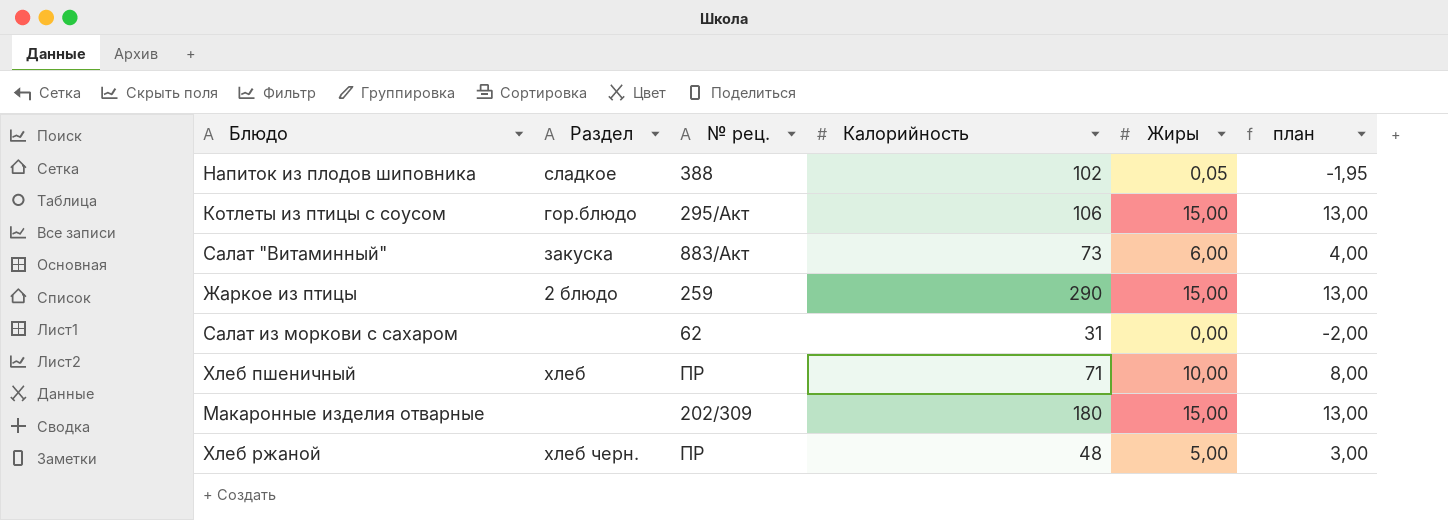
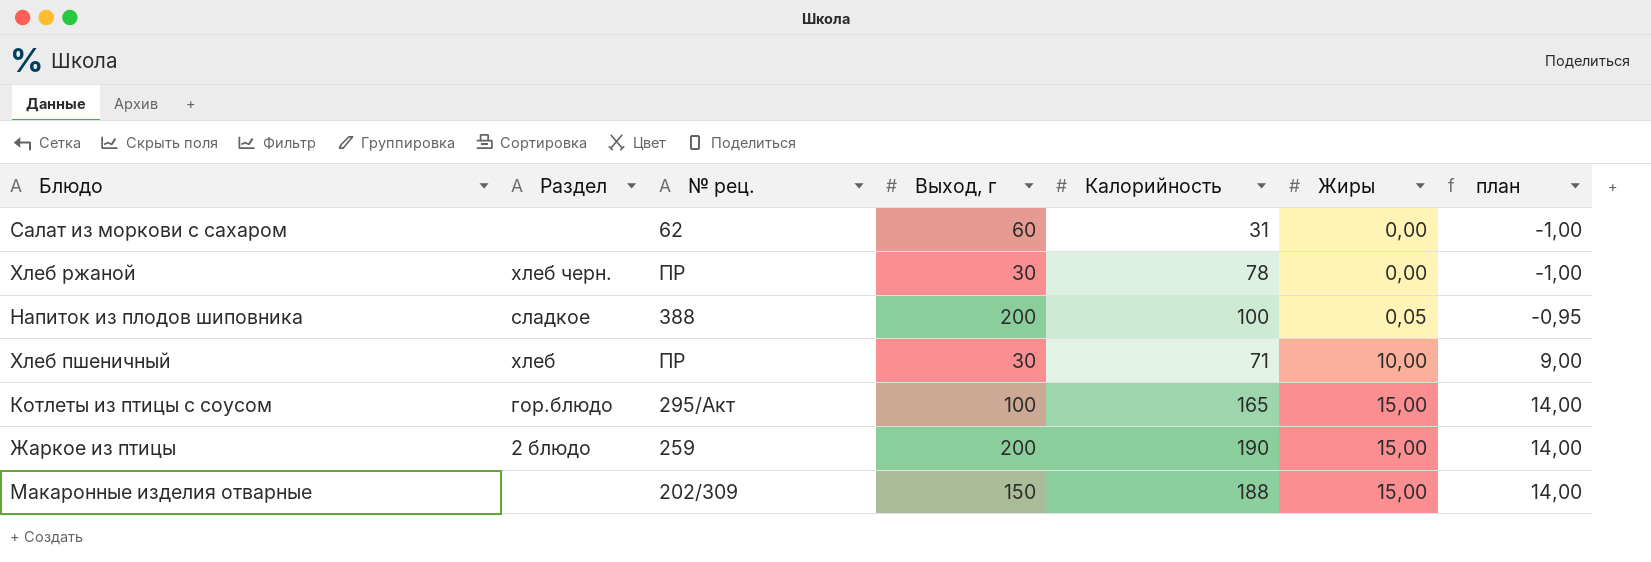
row order: none -> Жиры ascending
column Выход, г | position: none -> 4
column план | formula: [Жиры] - 2 -> [Жиры] - 1
row Салат "Витаминный": закуска | 883/Акт | 73 | 6,00 | 4,00 -> none
Хлеб ржаной | Калорийность: 48 -> 78
Хлеб ржаной | Жиры: 5,00 -> 0,00
Напиток из плодов шиповника | Калорийность: 102 -> 100
Котлеты из птицы с соусом | Калорийность: 106 -> 165
Жаркое из птицы | Калорийность: 290 -> 190
Макаронные изделия отварные | Калорийность: 180 -> 188

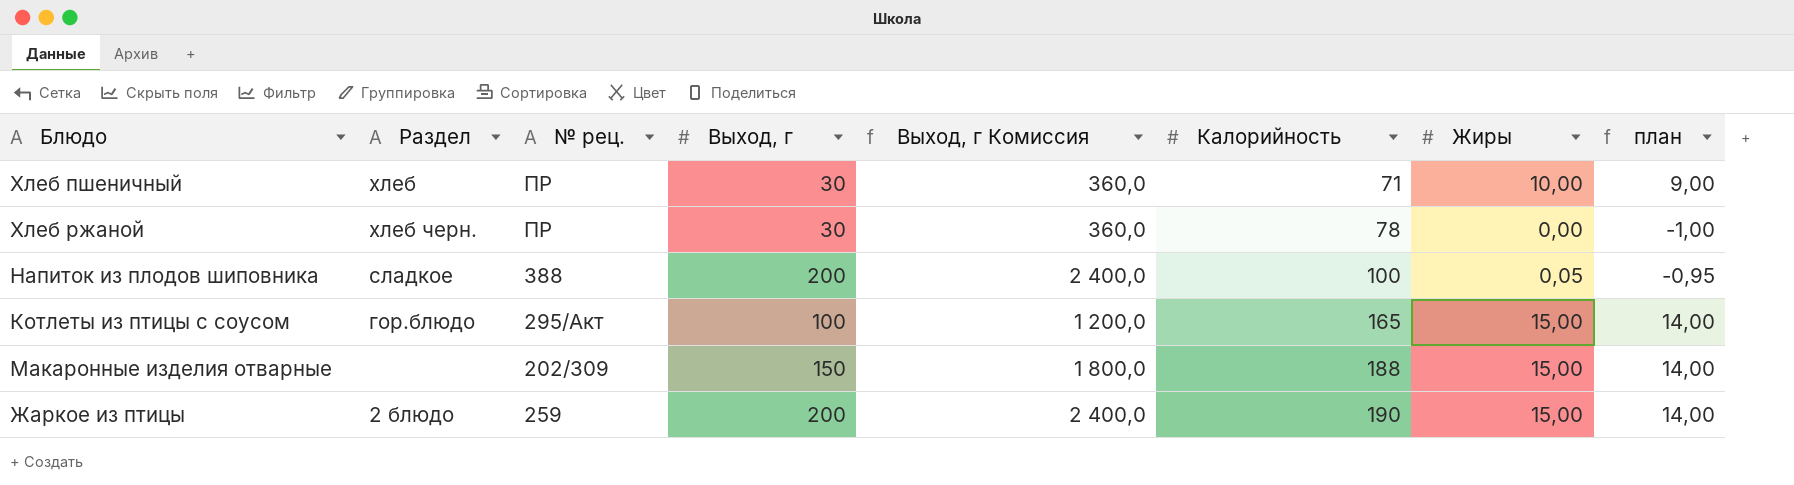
row order: Жиры ascending -> Калорийность ascending
column Выход, г Комиссия | formula: none -> [Выход, г] * 12
row Салат из моркови с сахаром: none | 62 | 60 | 31 | 0,00 | -1,00 -> none

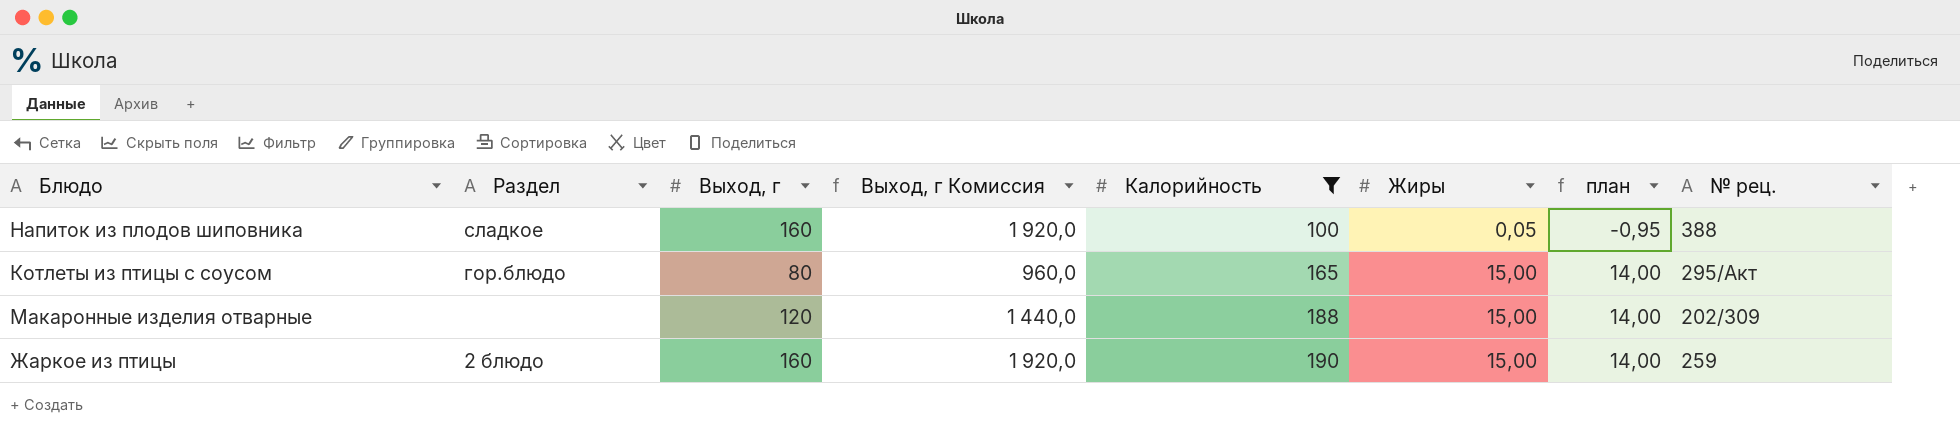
filter: none -> Калорийность >= 100
column № рец. | position: 3 -> 8
Напиток из плодов шиповника | Выход, г: 200 -> 160
Напиток из плодов шиповника | Выход, г Комиссия: 2 400,0 -> 1 920,0
Котлеты из птицы с соусом | Выход, г: 100 -> 80
Котлеты из птицы с соусом | Выход, г Комиссия: 1 200,0 -> 960,0
Макаронные изделия отварные | Выход, г: 150 -> 120
Макаронные изделия отварные | Выход, г Комиссия: 1 800,0 -> 1 440,0
Жаркое из птицы | Выход, г: 200 -> 160
Жаркое из птицы | Выход, г Комиссия: 2 400,0 -> 1 920,0

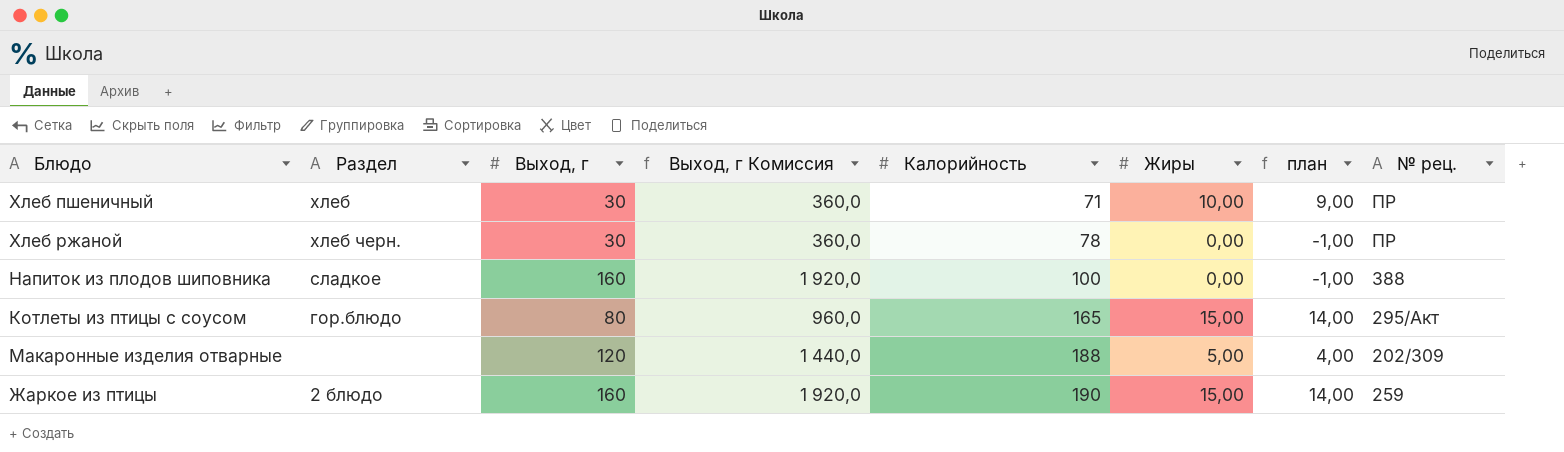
filter: Калорийность >= 100 -> none
Напиток из плодов шиповника | Жиры: 0,05 -> 0,00
Напиток из плодов шиповника | план: -0,95 -> -1,00
Макаронные изделия отварные | Жиры: 15,00 -> 5,00
Макаронные изделия отварные | план: 14,00 -> 4,00

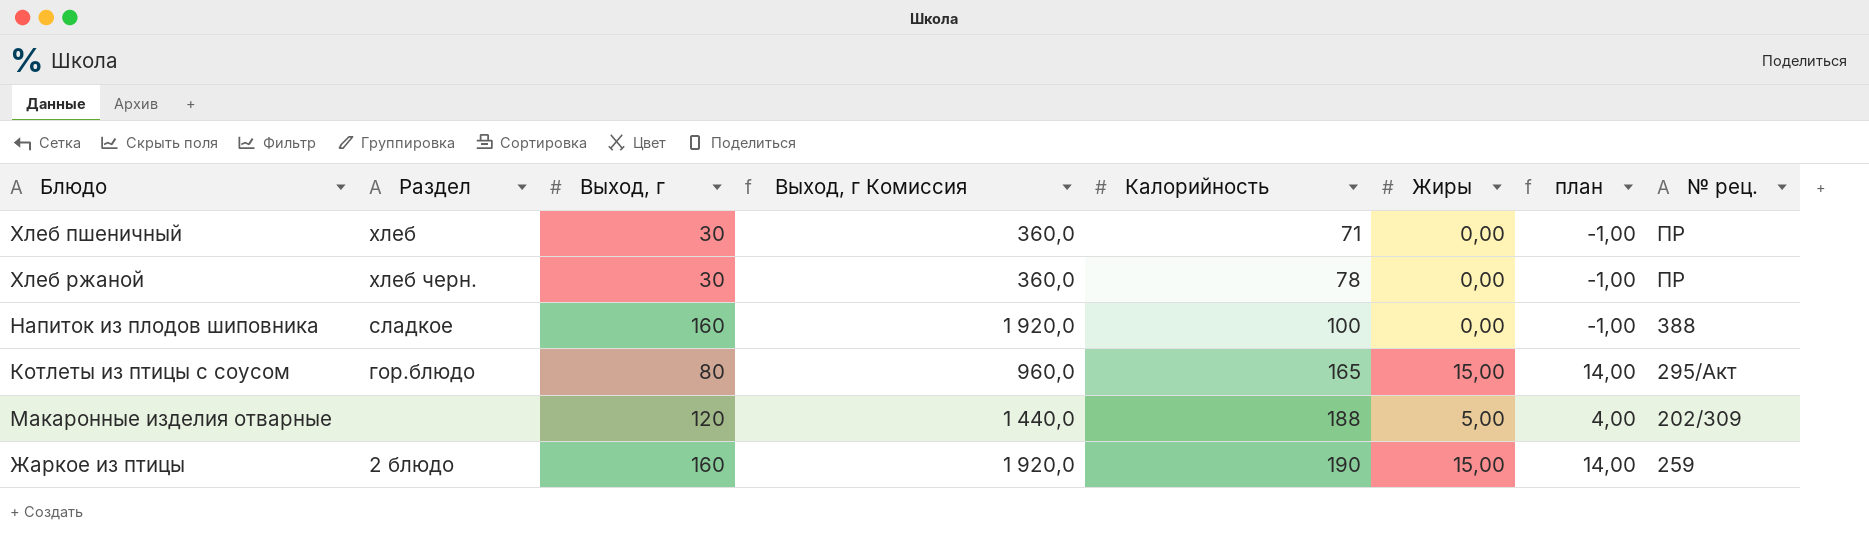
Хлеб пшеничный | Жиры: 10,00 -> 0,00
Хлеб пшеничный | план: 9,00 -> -1,00

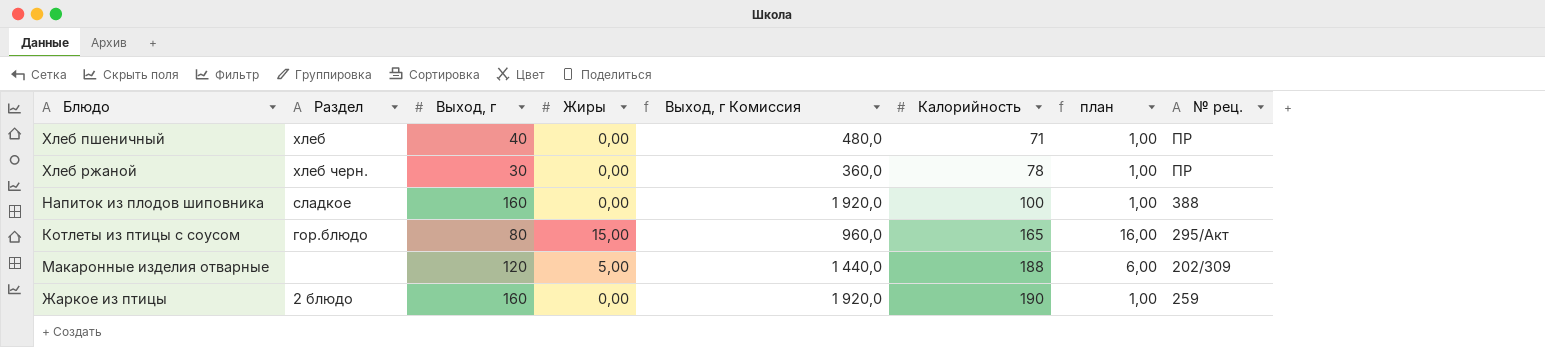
column Жиры | position: 6 -> 4
column план | formula: [Жиры] - 1 -> [Жиры] + 1
Хлеб пшеничный | Выход, г: 30 -> 40
Хлеб пшеничный | Выход, г Комиссия: 360,0 -> 480,0
Жаркое из птицы | Жиры: 15,00 -> 0,00

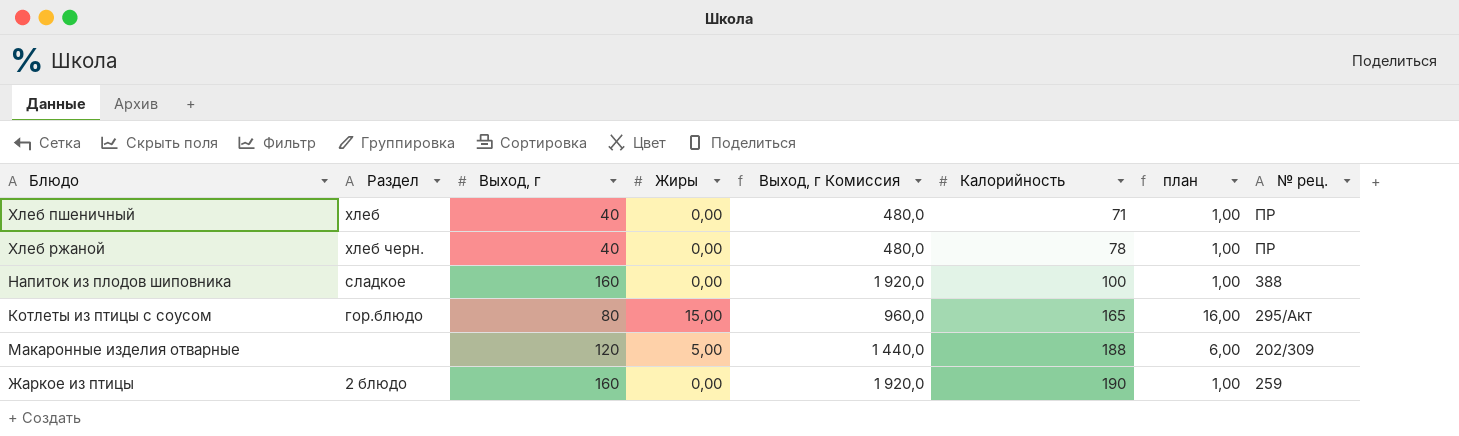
Хлеб ржаной | Выход, г: 30 -> 40
Хлеб ржаной | Выход, г Комиссия: 360,0 -> 480,0

